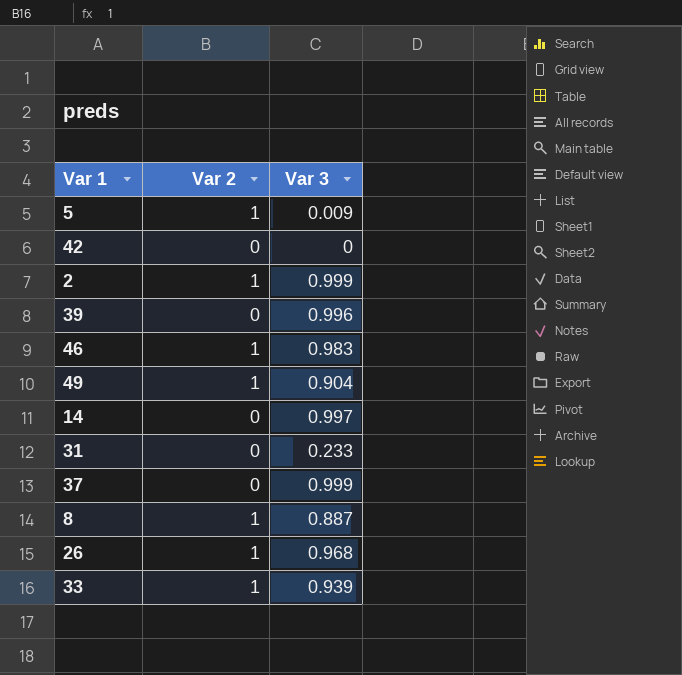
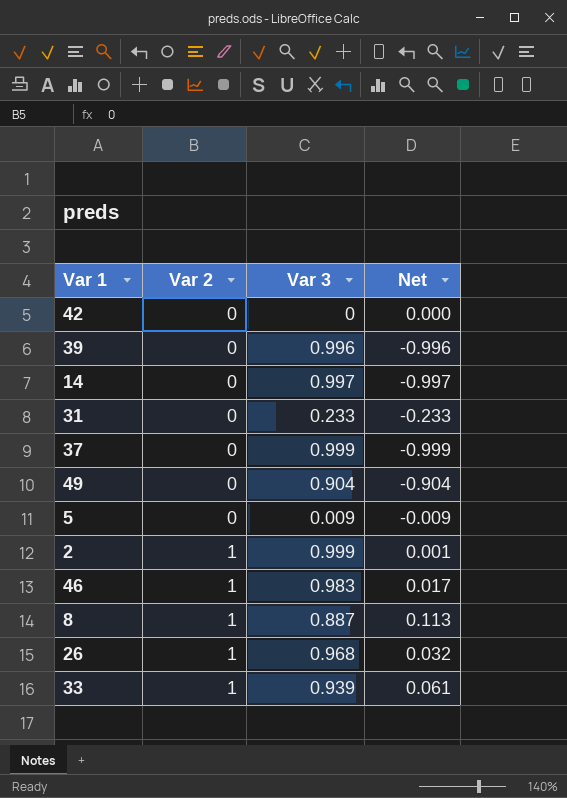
row order: none -> Var 2 ascending
column Net | formula: none -> [Var 2] - [Var 3]
49 | Var 2: 1 -> 0
5 | Var 2: 1 -> 0

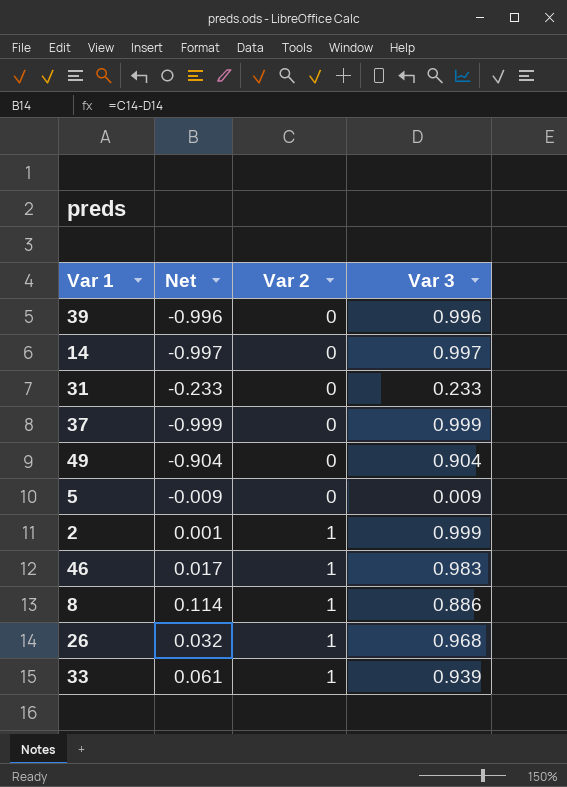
column Net | position: 4 -> 2
row 42: 0 | 0 | 0.000 -> none
8 | Net: 0.113 -> 0.114
8 | Var 3: 0.887 -> 0.886

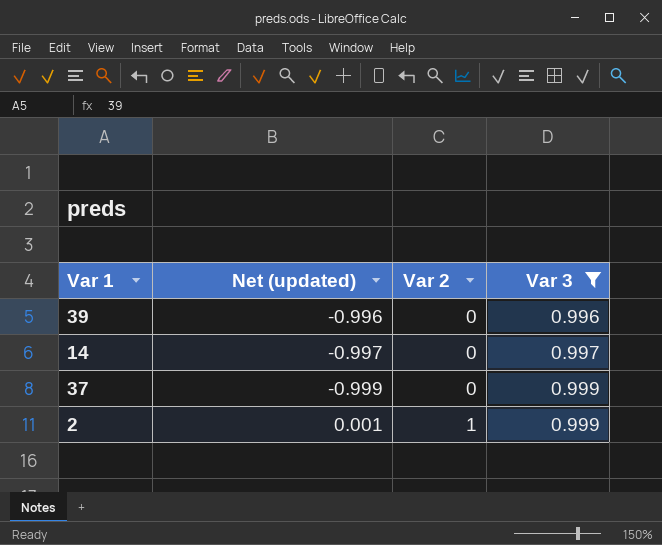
filter: none -> Var 3 >= 0.996
column name: Net -> Net (updated)

